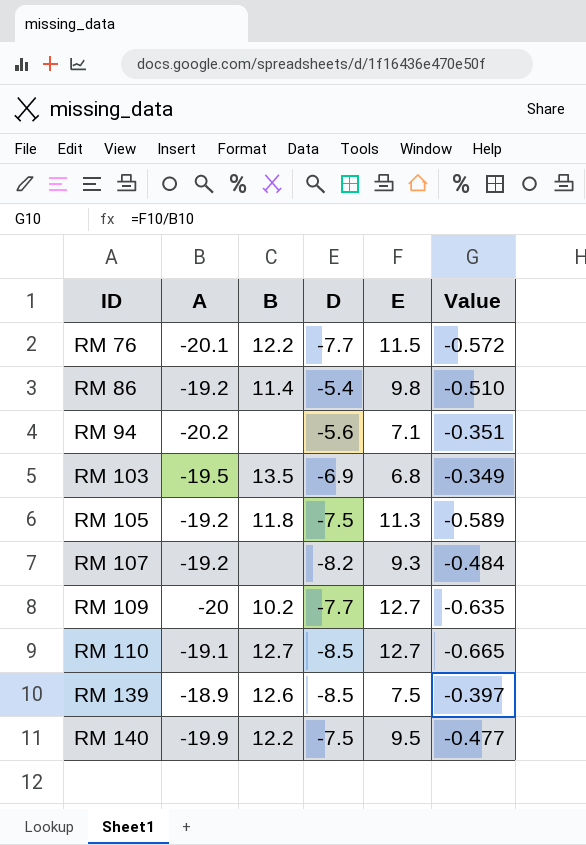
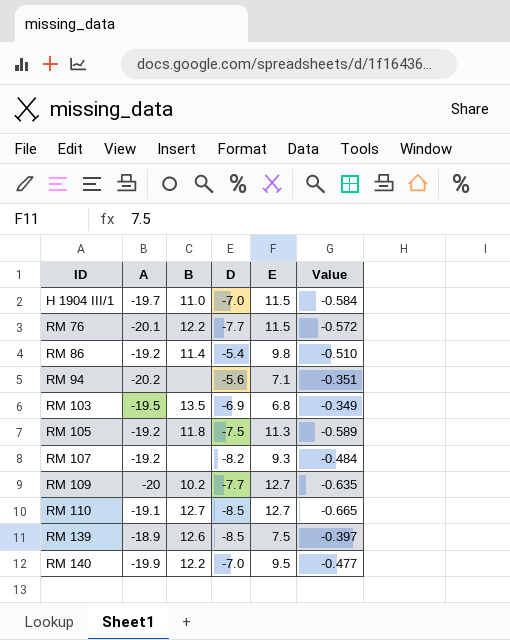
row H 1904 III/1: none -> -19.7 | 11.0 | -7.0 | 11.5 | -0.584
RM 140 | D: -7.5 -> -7.0

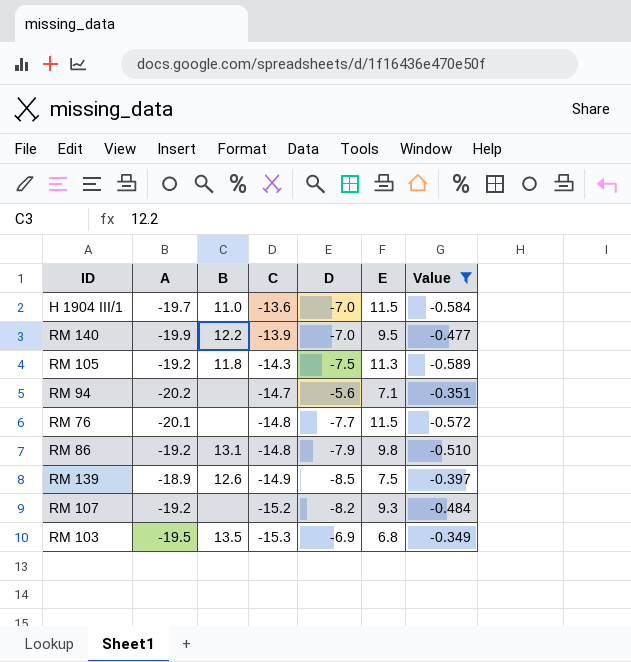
filter: none -> Value >= -0.589
row order: ID ascending -> C descending
column C | position: none -> 4
RM 76 | B: 12.2 -> none
RM 86 | B: 11.4 -> 13.1
RM 86 | D: -5.4 -> -7.9

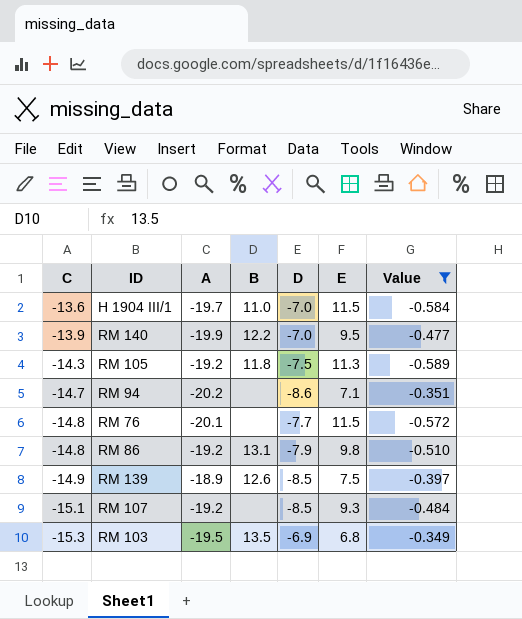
column C | position: 4 -> 1
RM 94 | D: -5.6 -> -8.6
RM 107 | C: -15.2 -> -15.1
RM 107 | D: -8.2 -> -8.5

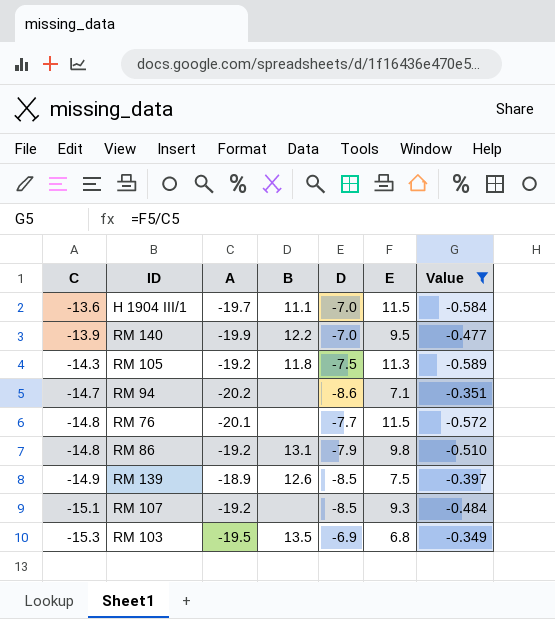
H 1904 III/1 | B: 11.0 -> 11.1

